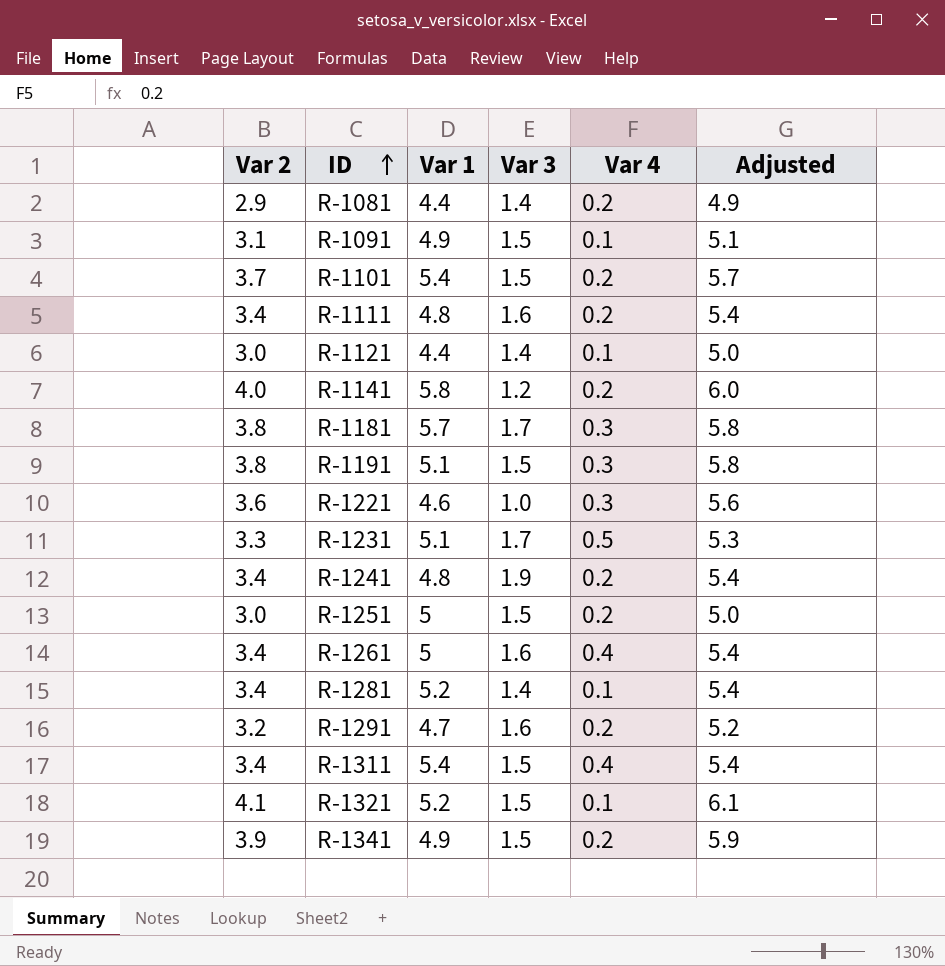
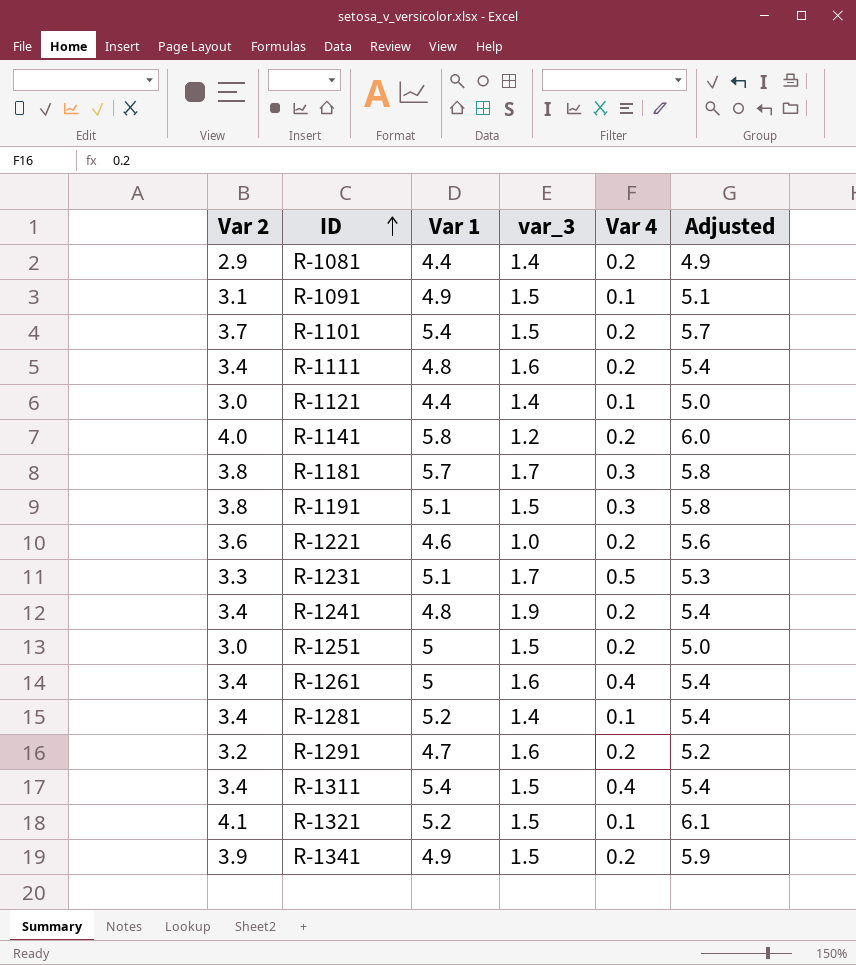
column name: Var 3 -> var_3
R-1221 | Var 4: 0.3 -> 0.2

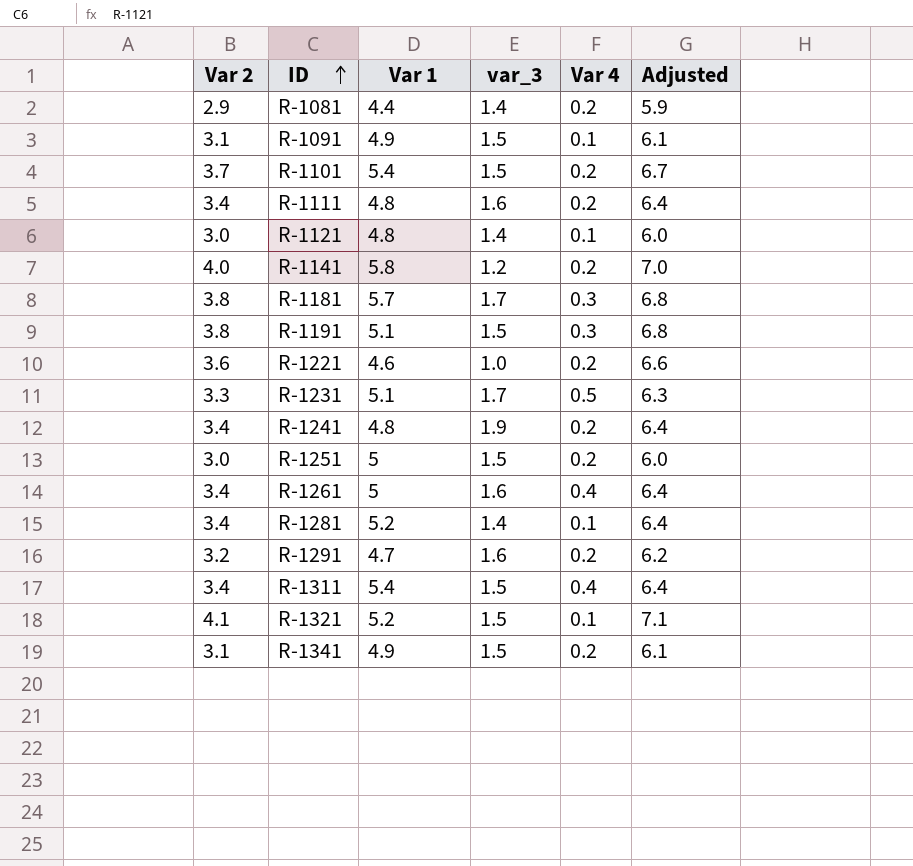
column Adjusted | formula: [Var 2] + 2 -> [Var 2] + 3
R-1121 | Var 1: 4.4 -> 4.8
R-1341 | Var 2: 3.9 -> 3.1

